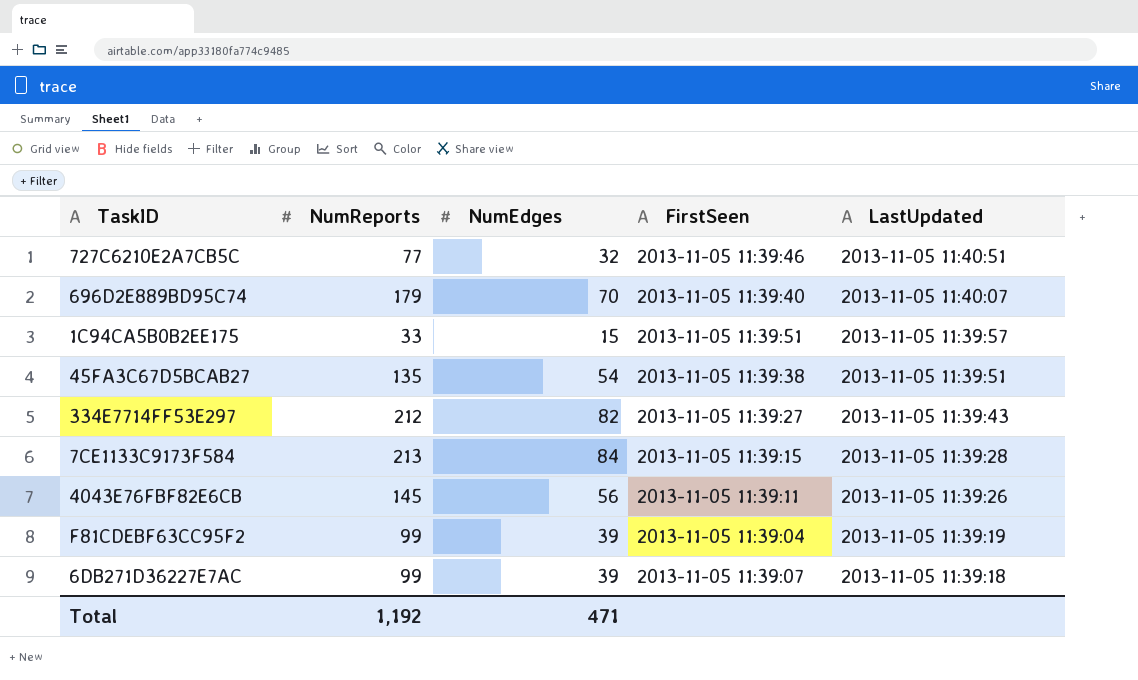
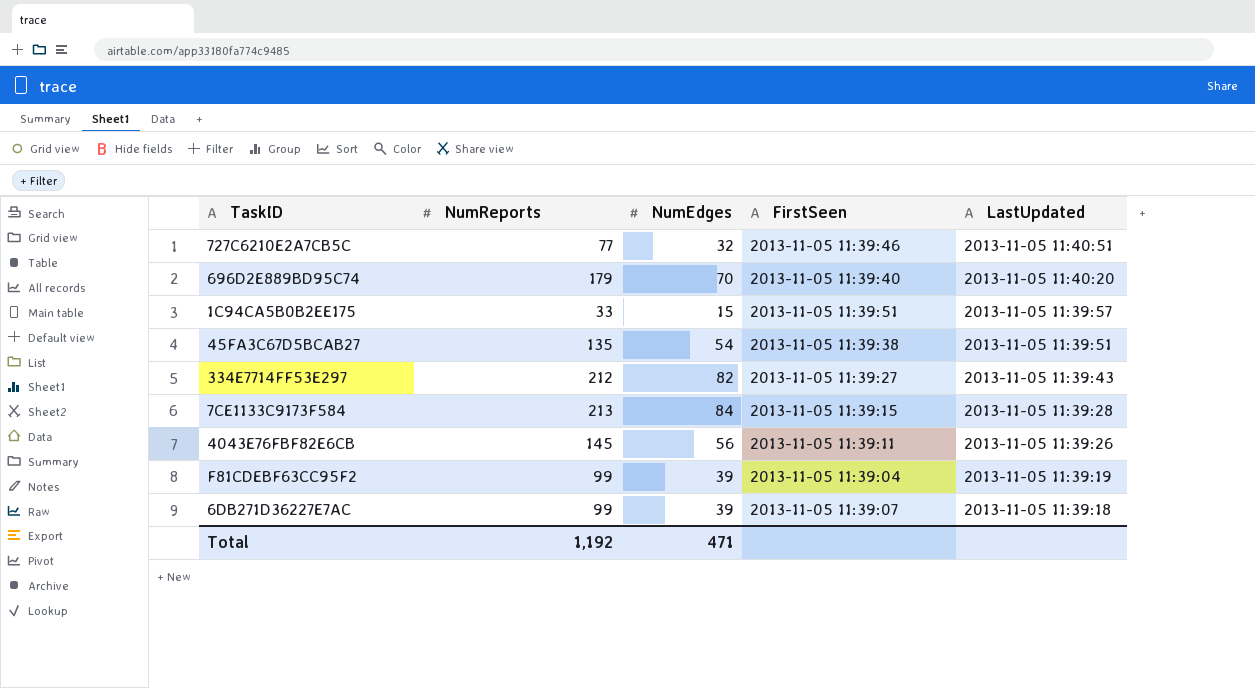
696D2E889BD95C74 | LastUpdated: 2013-11-05 11:40:07 -> 2013-11-05 11:40:20

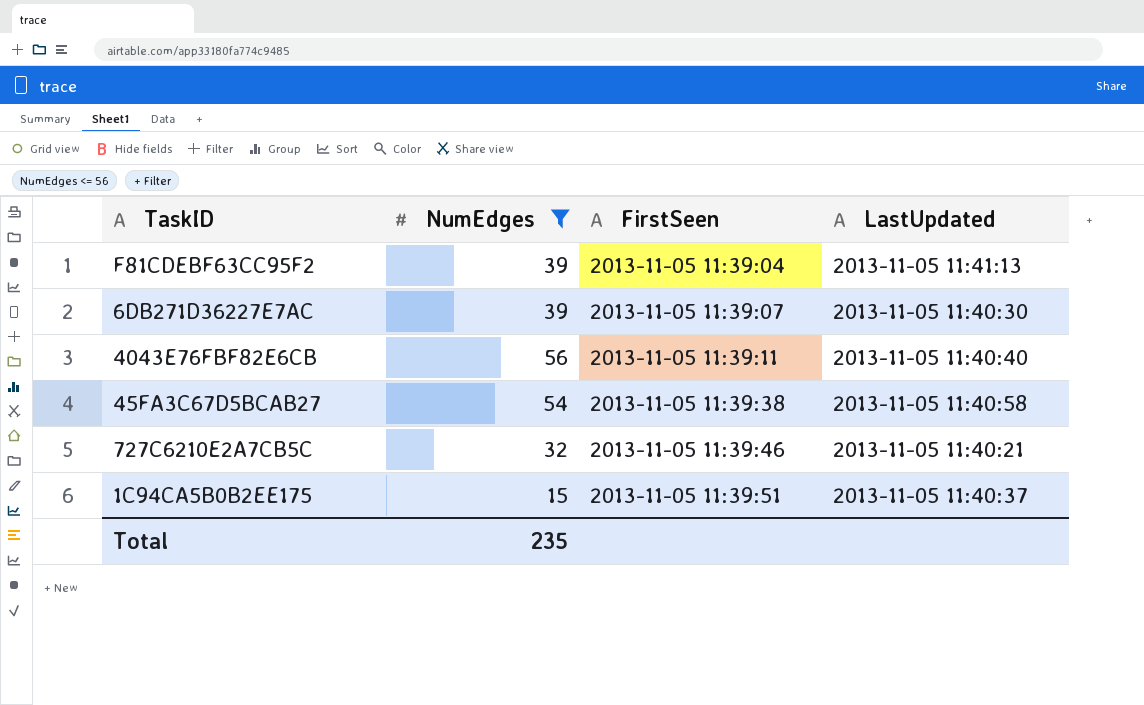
filter: none -> NumEdges <= 56
row order: LastUpdated descending -> FirstSeen ascending
column NumReports | position: 2 -> none
F81CDEBF63CC95F2 | LastUpdated: 2013-11-05 11:39:19 -> 2013-11-05 11:41:13
6DB271D36227E7AC | LastUpdated: 2013-11-05 11:39:18 -> 2013-11-05 11:40:30
4043E76FBF82E6CB | LastUpdated: 2013-11-05 11:39:26 -> 2013-11-05 11:40:40
45FA3C67D5BCAB27 | LastUpdated: 2013-11-05 11:39:51 -> 2013-11-05 11:40:58
727C6210E2A7CB5C | LastUpdated: 2013-11-05 11:40:51 -> 2013-11-05 11:40:21
1C94CA5B0B2EE175 | LastUpdated: 2013-11-05 11:39:57 -> 2013-11-05 11:40:37
Total | NumEdges: 471 -> 235

